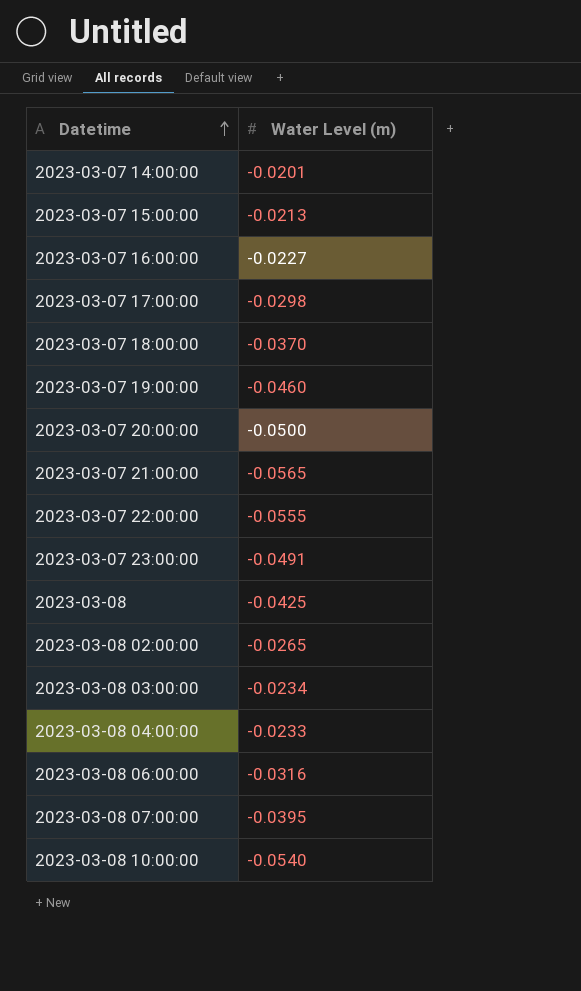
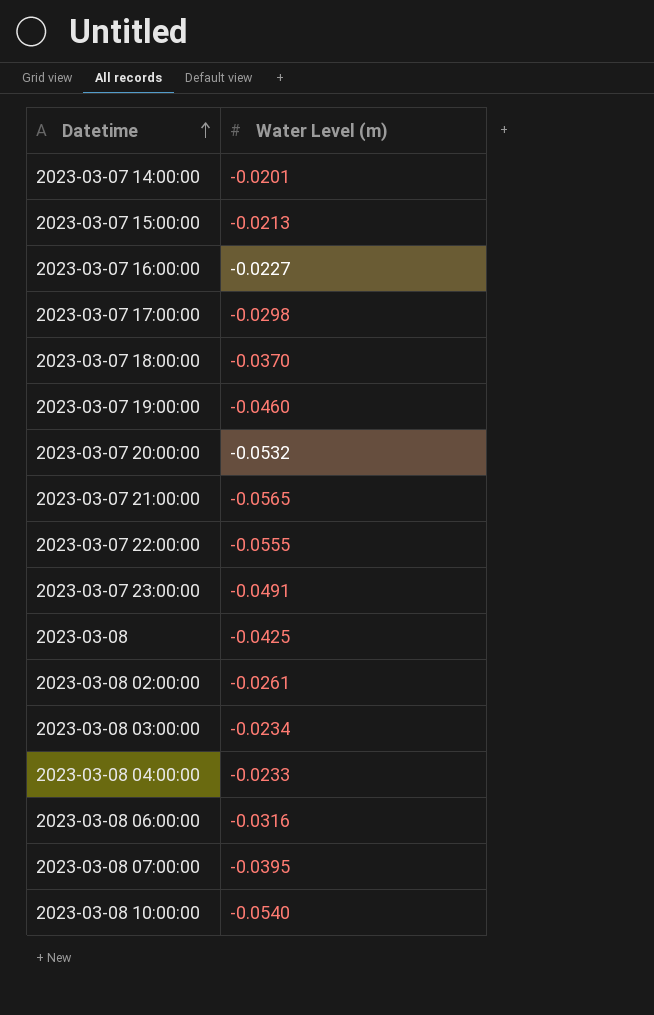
2023-03-07 20:00:00 | Water Level (m): -0.0500 -> -0.0532
2023-03-08 02:00:00 | Water Level (m): -0.0265 -> -0.0261

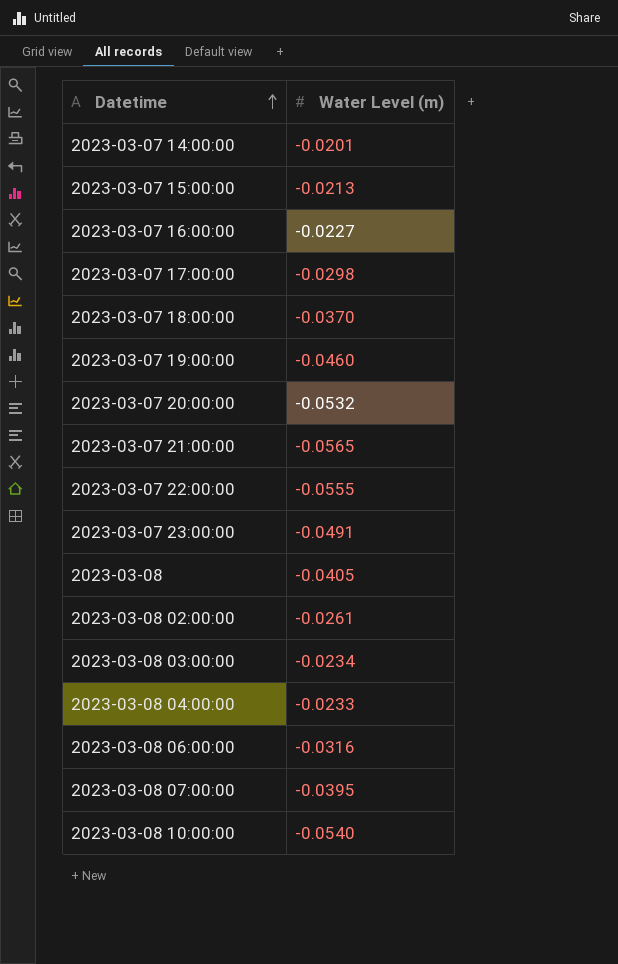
2023-03-08 | Water Level (m): -0.0425 -> -0.0405

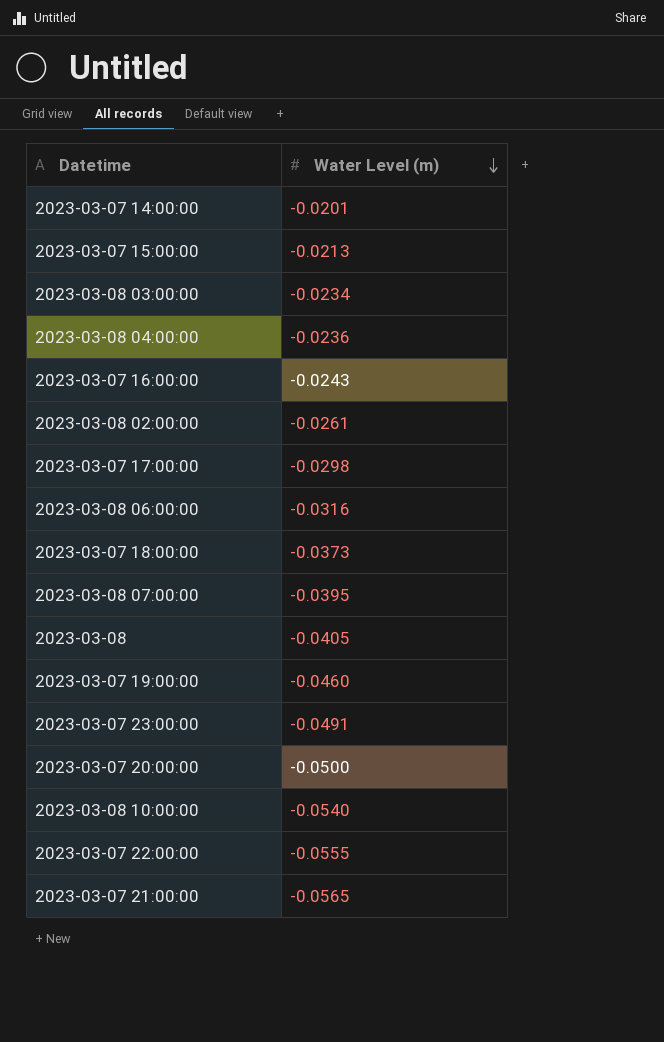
row order: Datetime ascending -> Water Level (m) descending
2023-03-08 04:00:00 | Water Level (m): -0.0233 -> -0.0236
2023-03-07 16:00:00 | Water Level (m): -0.0227 -> -0.0243
2023-03-07 18:00:00 | Water Level (m): -0.0370 -> -0.0373
2023-03-07 20:00:00 | Water Level (m): -0.0532 -> -0.0500

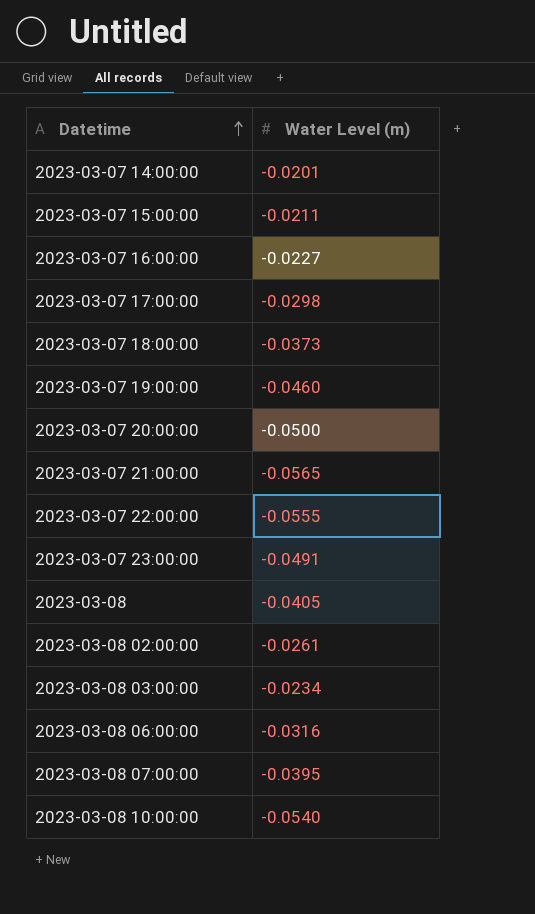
row order: Water Level (m) descending -> Datetime ascending
row 2023-03-08 04:00:00: -0.0236 -> none
2023-03-07 15:00:00 | Water Level (m): -0.0213 -> -0.0211
2023-03-07 16:00:00 | Water Level (m): -0.0243 -> -0.0227

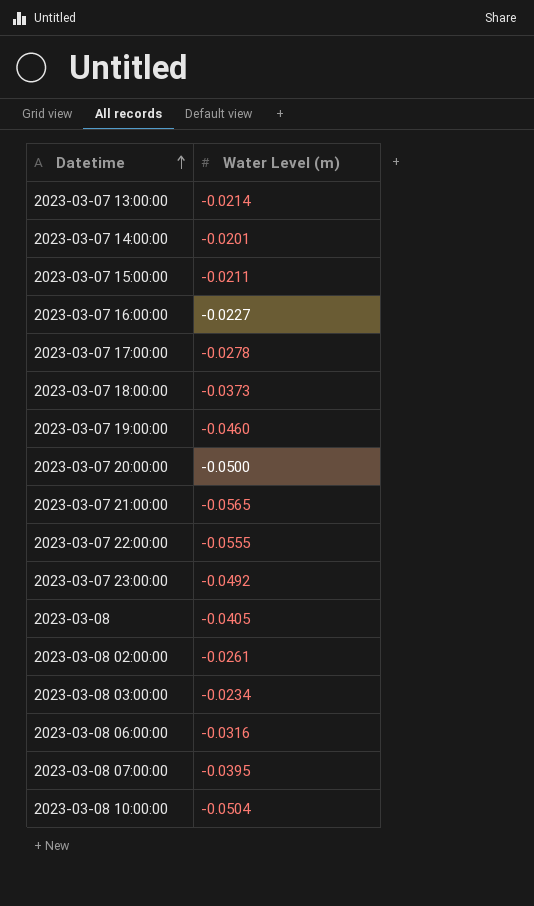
row 2023-03-07 13:00:00: none -> -0.0214
2023-03-07 17:00:00 | Water Level (m): -0.0298 -> -0.0278
2023-03-07 23:00:00 | Water Level (m): -0.0491 -> -0.0492
2023-03-08 10:00:00 | Water Level (m): -0.0540 -> -0.0504

